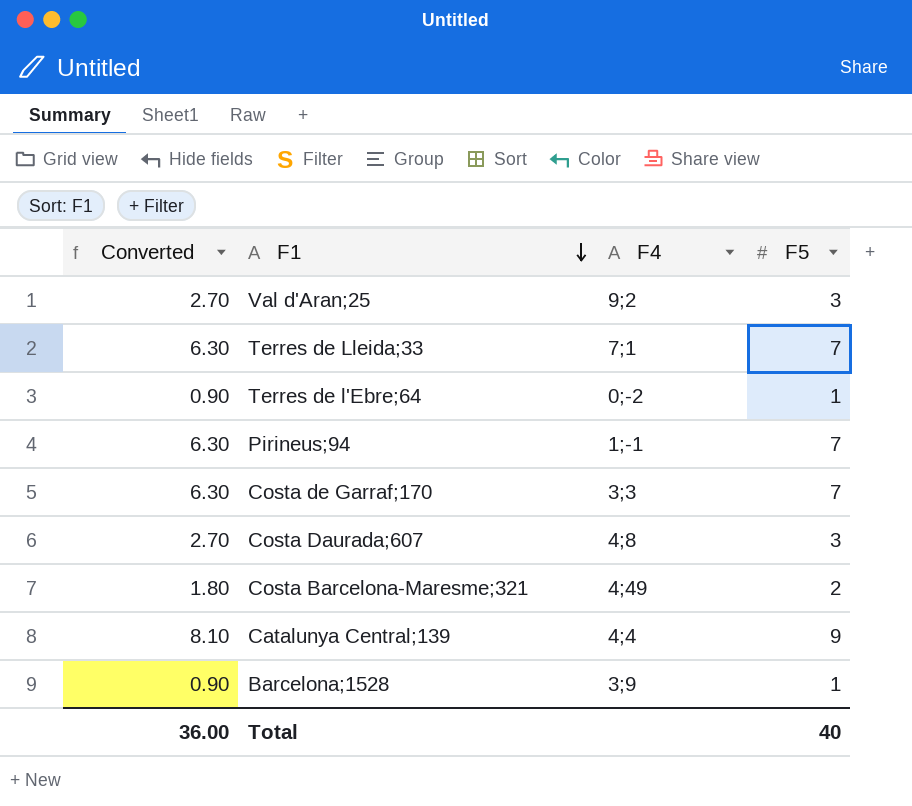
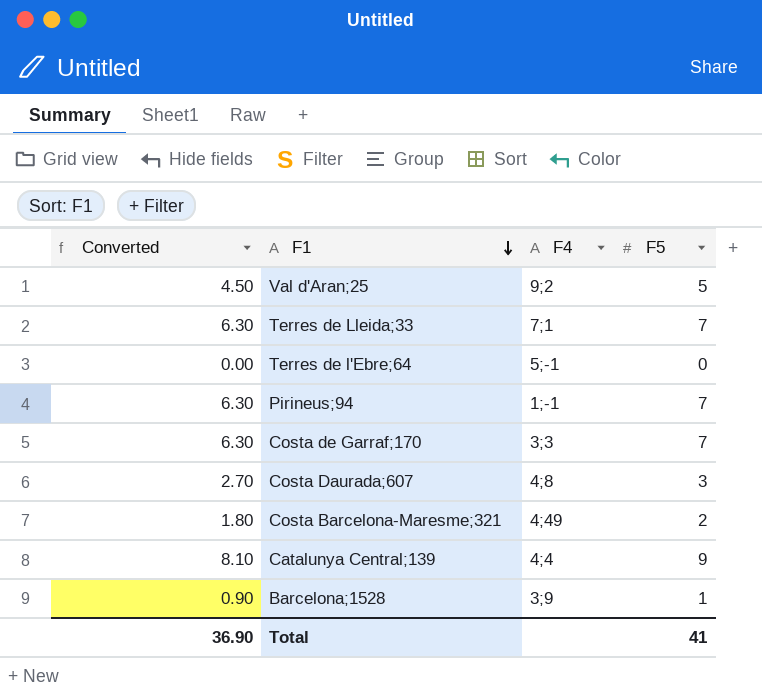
Val d'Aran;25 | Converted: 2.70 -> 4.50
Val d'Aran;25 | F5: 3 -> 5
Terres de l'Ebre;64 | Converted: 0.90 -> 0.00
Terres de l'Ebre;64 | F4: 0;-2 -> 5;-1
Terres de l'Ebre;64 | F5: 1 -> 0
Total | Converted: 36.00 -> 36.90
Total | F5: 40 -> 41

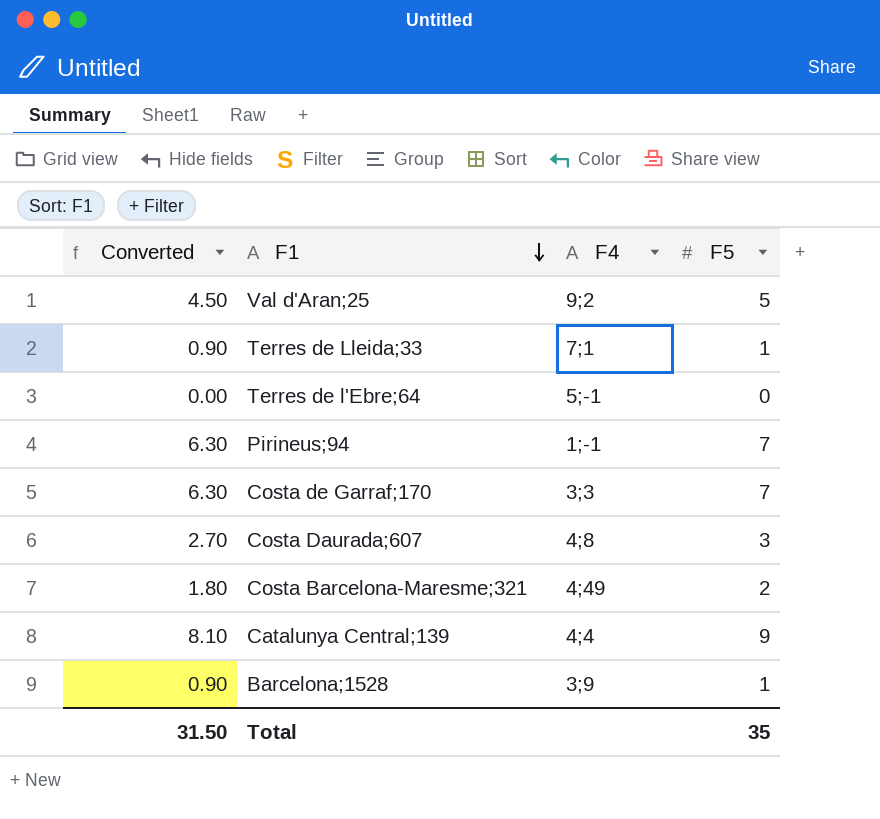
Terres de Lleida;33 | Converted: 6.30 -> 0.90
Terres de Lleida;33 | F5: 7 -> 1
Total | Converted: 36.90 -> 31.50
Total | F5: 41 -> 35

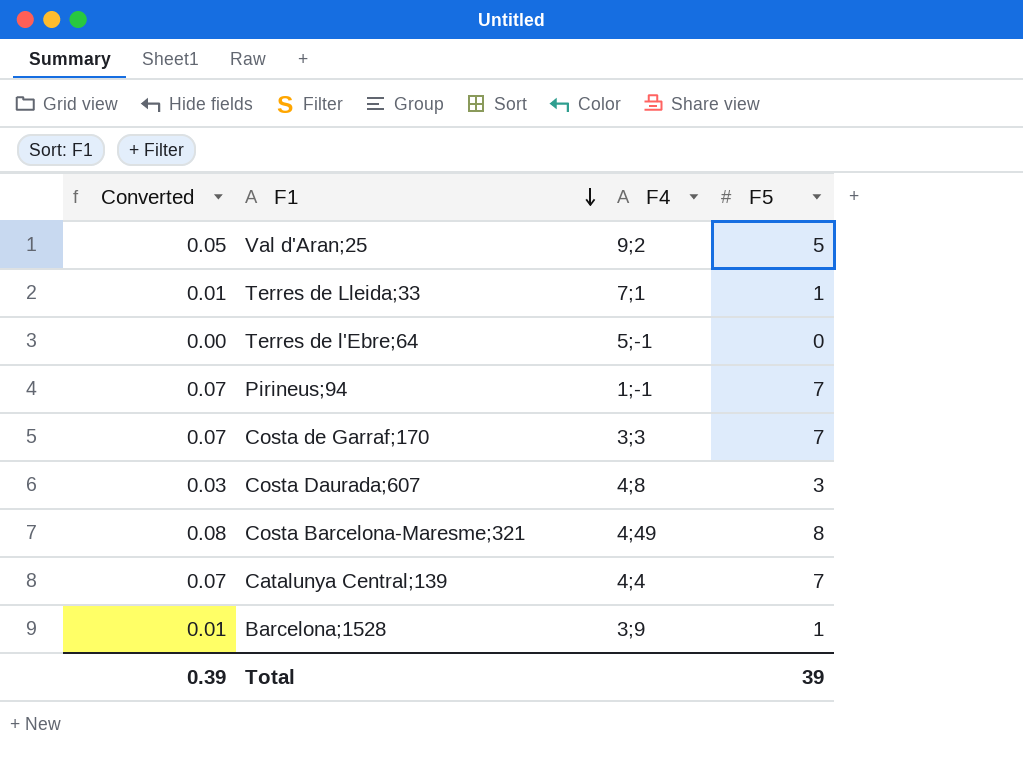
column Converted | formula: [F5] * 0.9 -> [F5] * 0.01
Costa Barcelona-Maresme;321 | F5: 2 -> 8
Catalunya Central;139 | F5: 9 -> 7
Total | Converted: 31.50 -> 0.39
Total | F5: 35 -> 39

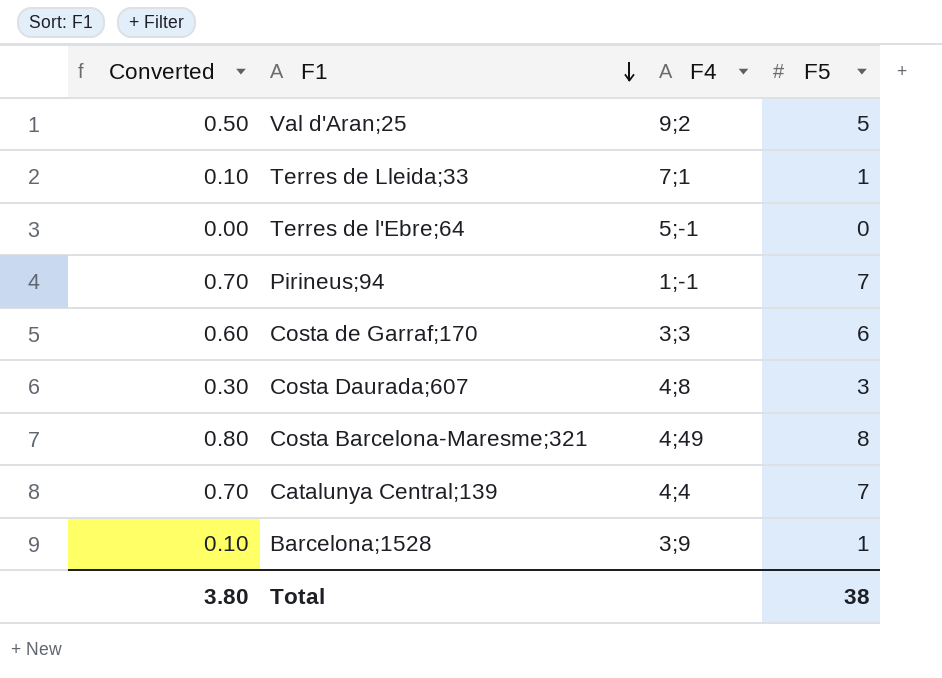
column Converted | formula: [F5] * 0.01 -> [F5] * 0.1
Costa de Garraf;170 | F5: 7 -> 6
Total | Converted: 0.39 -> 3.80
Total | F5: 39 -> 38

